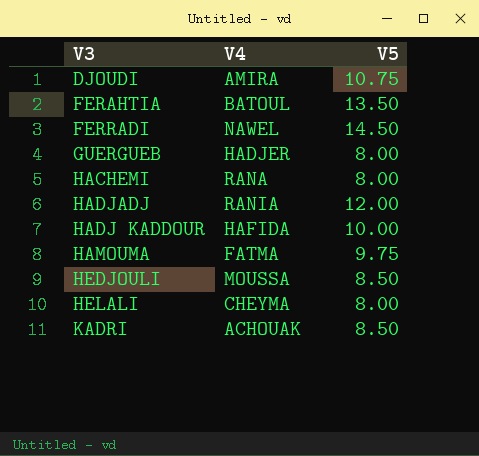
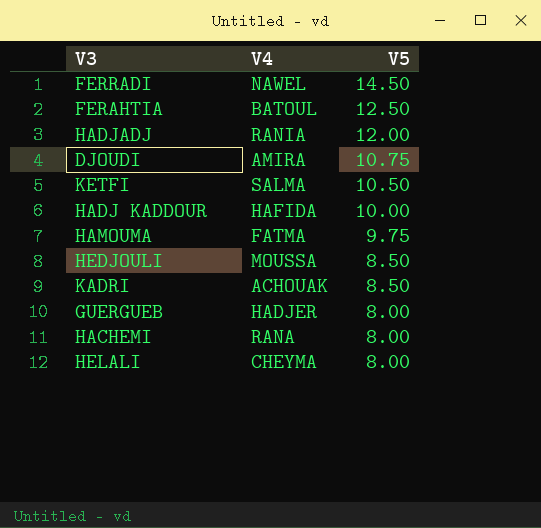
row order: none -> V5 descending
FERAHTIA | V5: 13.50 -> 12.50
row KETFI: none -> SALMA | 10.50

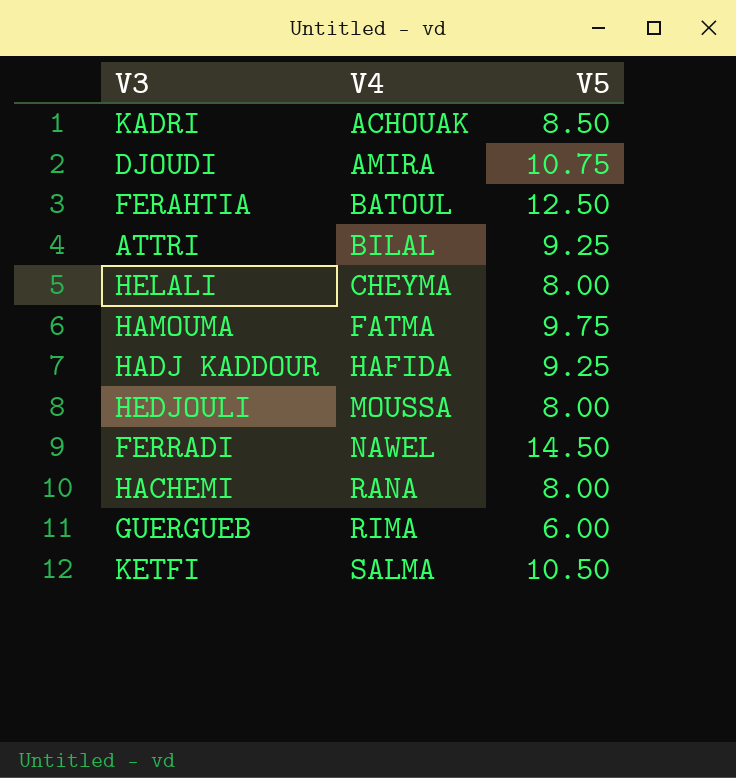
row order: V5 descending -> V4 ascending
row HADJADJ: RANIA | 12.00 -> none
row ATTRI: none -> BILAL | 9.25
HADJ KADDOUR | V5: 10.00 -> 9.25
HEDJOULI | V5: 8.50 -> 8.00
GUERGUEB | V4: HADJER -> RIMA
GUERGUEB | V5: 8.00 -> 6.00

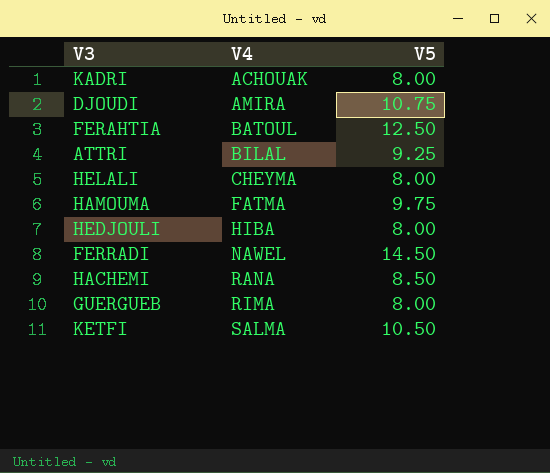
row HADJ KADDOUR: HAFIDA | 9.25 -> none
KADRI | V5: 8.50 -> 8.00
HEDJOULI | V4: MOUSSA -> HIBA
HACHEMI | V5: 8.00 -> 8.50
GUERGUEB | V5: 6.00 -> 8.00

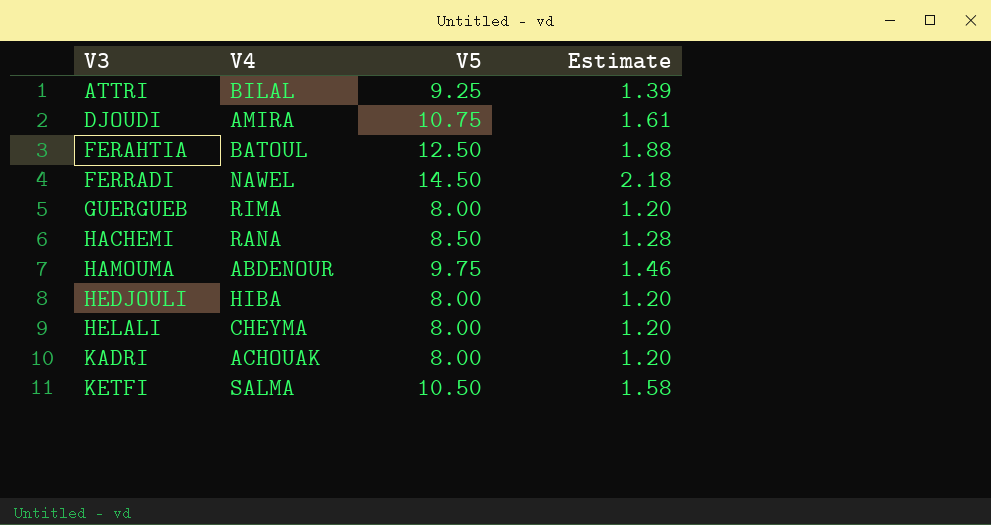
row order: V4 ascending -> V3 ascending
column Estimate | formula: none -> [V5] * 0.15
HAMOUMA | V4: FATMA -> ABDENOUR

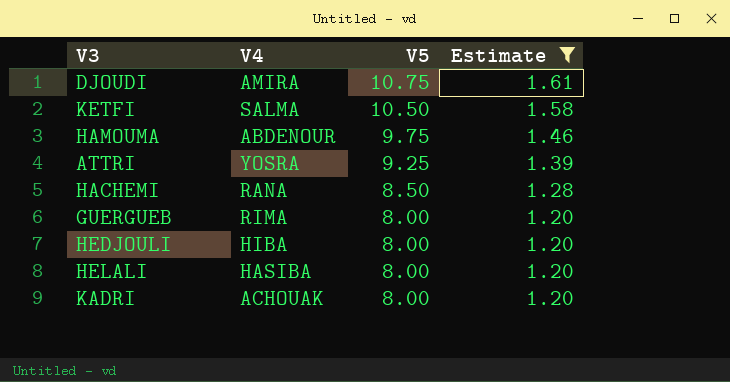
filter: none -> Estimate <= 1.61
row order: V3 ascending -> V5 descending
ATTRI | V4: BILAL -> YOSRA
HELALI | V4: CHEYMA -> HASIBA

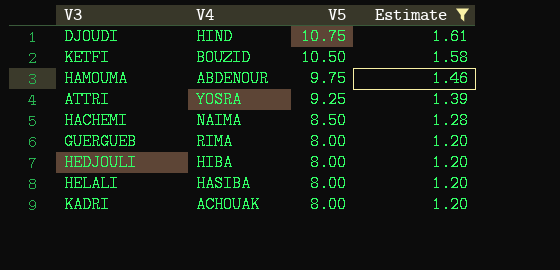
DJOUDI | V4: AMIRA -> HIND
KETFI | V4: SALMA -> BOUZID
HACHEMI | V4: RANA -> NAIMA

